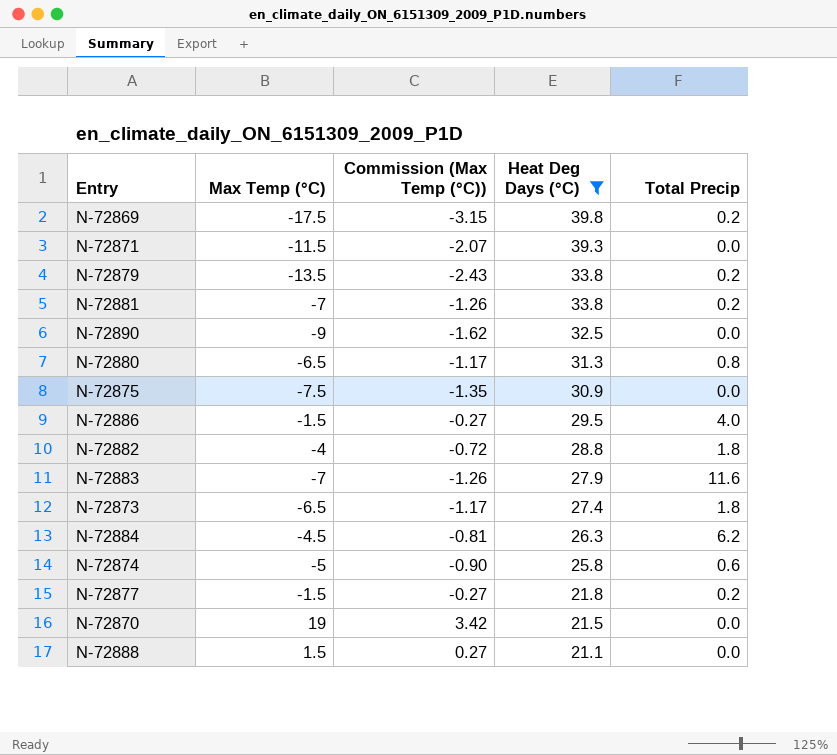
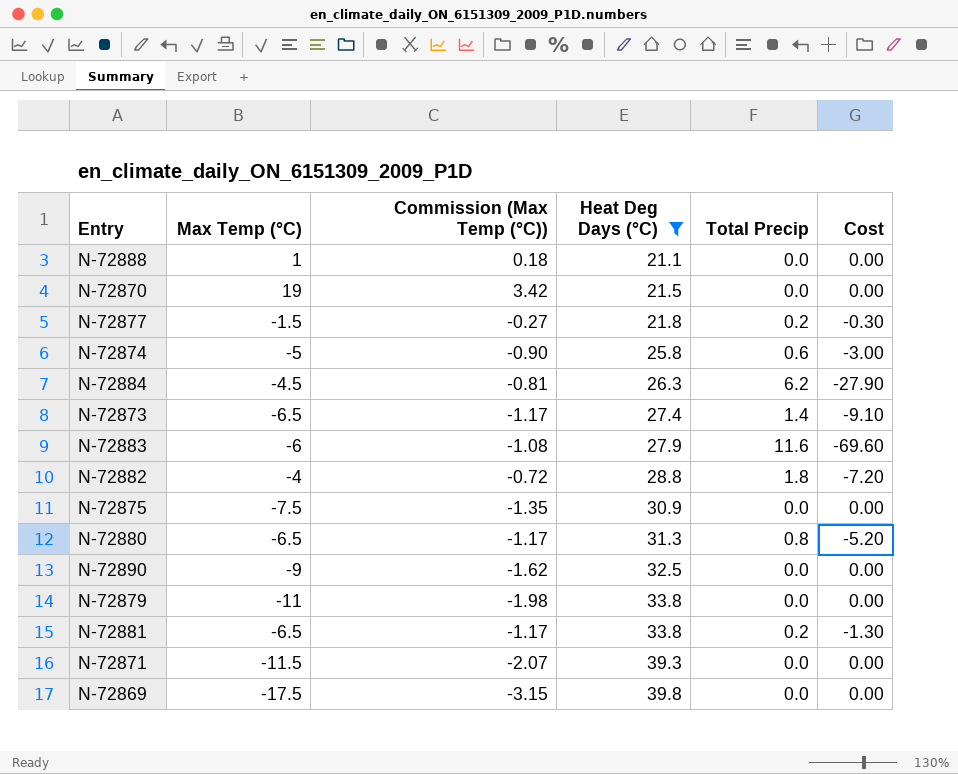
row order: Heat Deg Days (°C) descending -> Heat Deg Days (°C) ascending
column Cost | formula: none -> [Max Temp (°C)] * [Total Precip]
row N-72886: -1.5 | -0.27 | 29.5 | 4.0 -> none
N-72888 | Max Temp (°C): 1.5 -> 1
N-72888 | Commission (Max Temp (°C)): 0.27 -> 0.18
N-72873 | Total Precip: 1.8 -> 1.4
N-72883 | Max Temp (°C): -7 -> -6
N-72883 | Commission (Max Temp (°C)): -1.26 -> -1.08
N-72879 | Max Temp (°C): -13.5 -> -11
N-72879 | Commission (Max Temp (°C)): -2.43 -> -1.98
N-72879 | Total Precip: 0.2 -> 0.0
N-72881 | Max Temp (°C): -7 -> -6.5
N-72881 | Commission (Max Temp (°C)): -1.26 -> -1.17
N-72869 | Total Precip: 0.2 -> 0.0

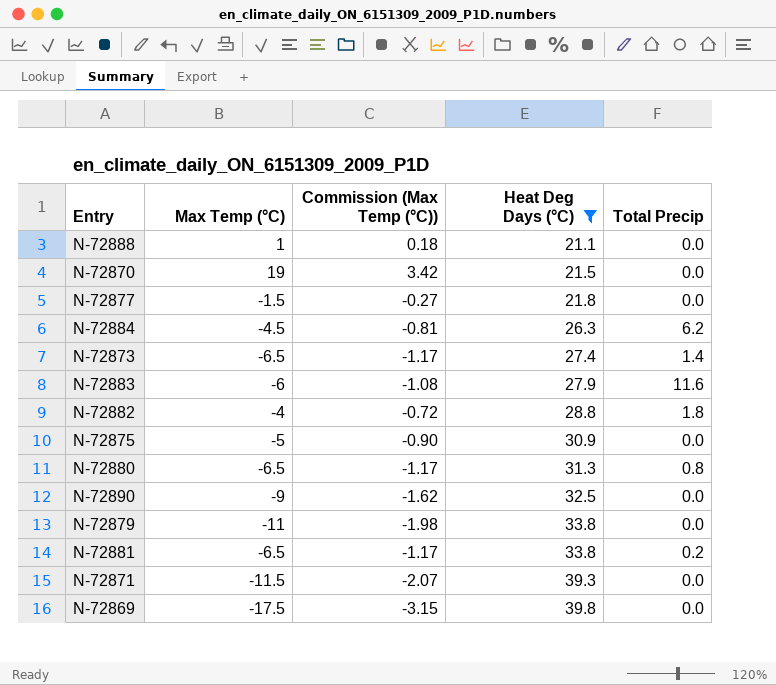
column Cost | formula: [Max Temp (°C)] * [Total Precip] -> none
row N-72874: -5 | -0.90 | 25.8 | 0.6 | -3.00 -> none
N-72877 | Total Precip: 0.2 -> 0.0
N-72875 | Max Temp (°C): -7.5 -> -5
N-72875 | Commission (Max Temp (°C)): -1.35 -> -0.90

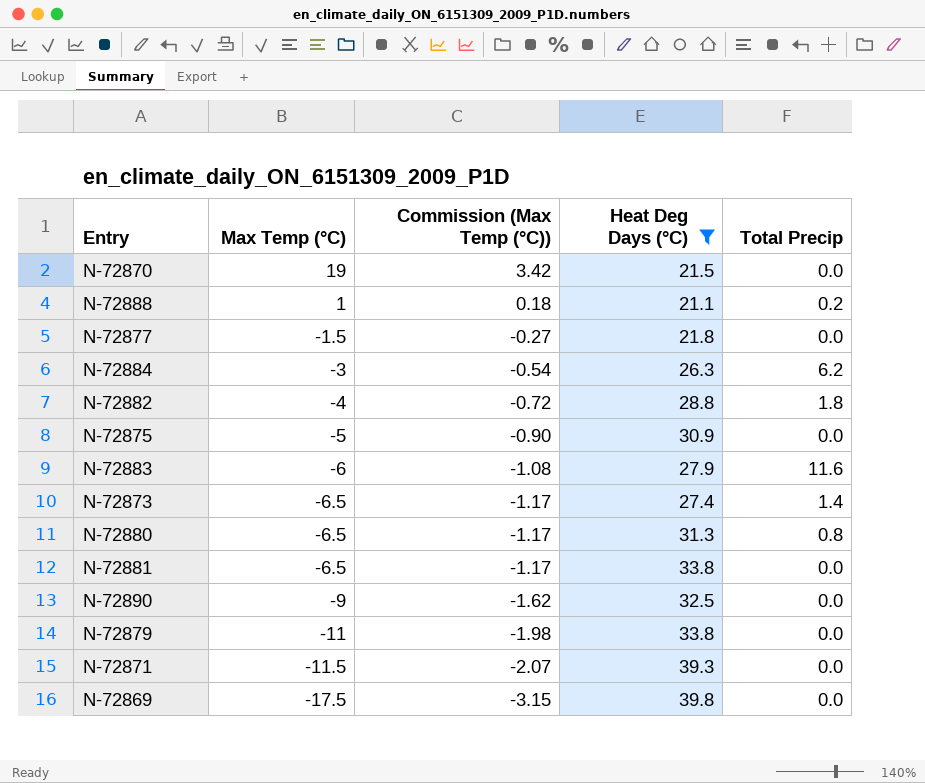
row order: Heat Deg Days (°C) ascending -> Max Temp (°C) descending
N-72888 | Total Precip: 0.0 -> 0.2
N-72884 | Max Temp (°C): -4.5 -> -3
N-72884 | Commission (Max Temp (°C)): -0.81 -> -0.54
N-72881 | Total Precip: 0.2 -> 0.0

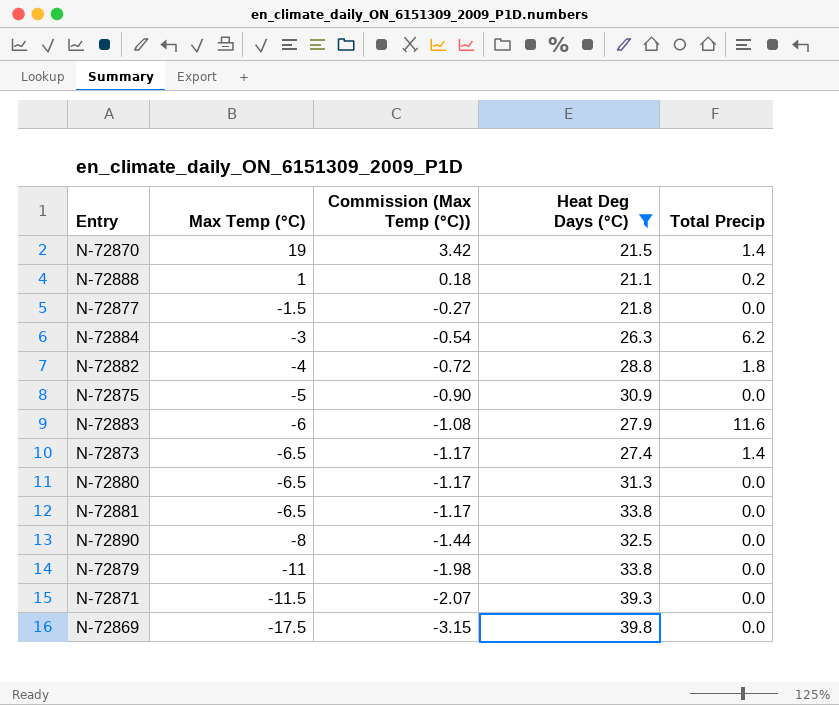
N-72870 | Total Precip: 0.0 -> 1.4
N-72880 | Total Precip: 0.8 -> 0.0
N-72890 | Max Temp (°C): -9 -> -8
N-72890 | Commission (Max Temp (°C)): -1.62 -> -1.44

